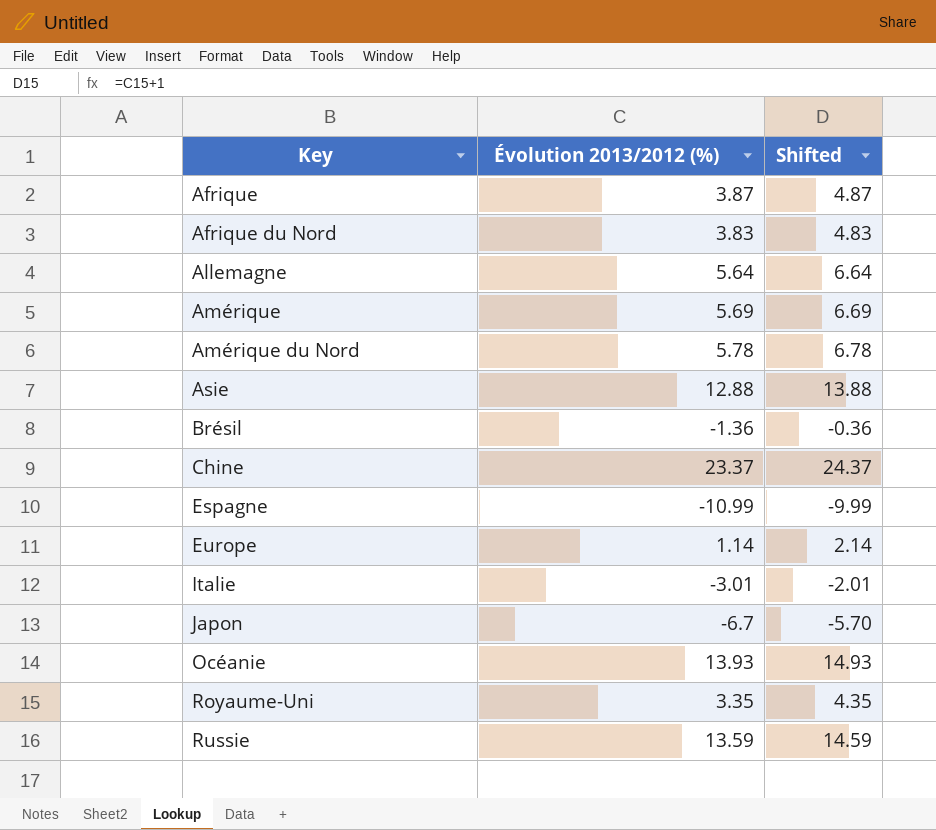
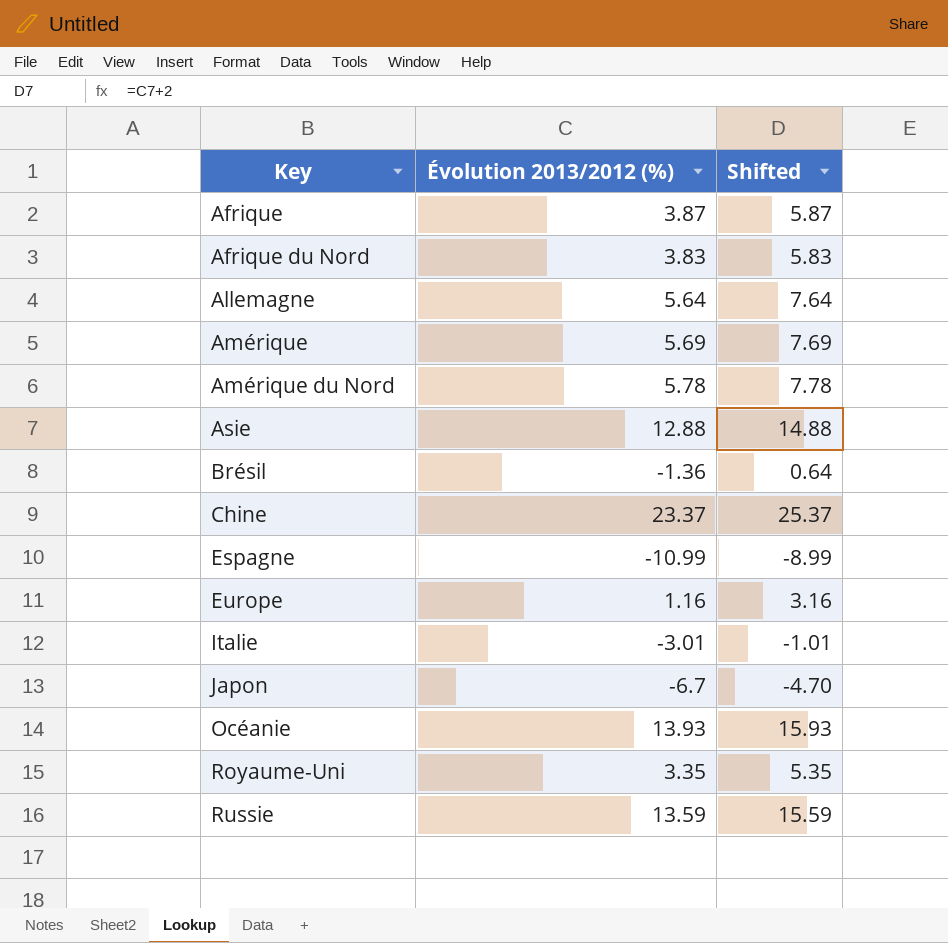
column Shifted | formula: [Évolution 2013/2012 (%)] + 1 -> [Évolution 2013/2012 (%)] + 2
Europe | Évolution 2013/2012 (%): 1.14 -> 1.16

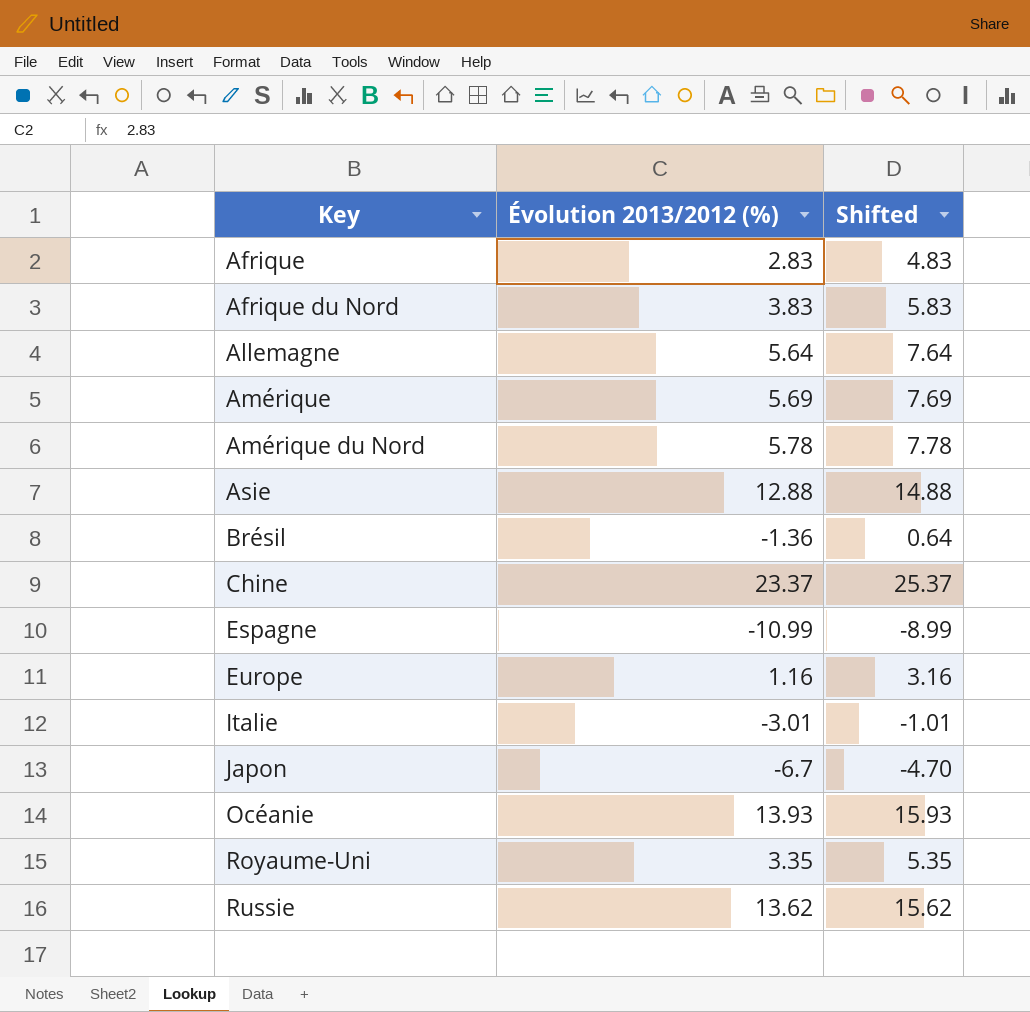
Afrique | Évolution 2013/2012 (%): 3.87 -> 2.83
Afrique | Shifted: 5.87 -> 4.83
Russie | Évolution 2013/2012 (%): 13.59 -> 13.62
Russie | Shifted: 15.59 -> 15.62

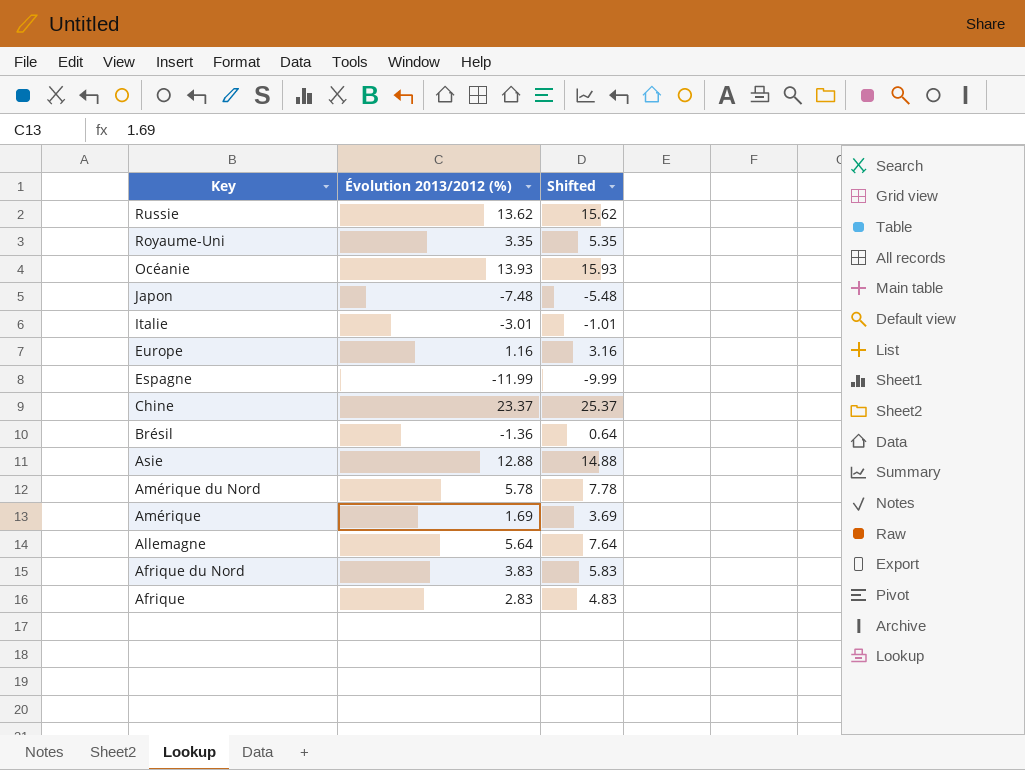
row order: Key ascending -> Key descending
Japon | Évolution 2013/2012 (%): -6.7 -> -7.48
Japon | Shifted: -4.70 -> -5.48
Espagne | Évolution 2013/2012 (%): -10.99 -> -11.99
Espagne | Shifted: -8.99 -> -9.99
Amérique | Évolution 2013/2012 (%): 5.69 -> 1.69
Amérique | Shifted: 7.69 -> 3.69

